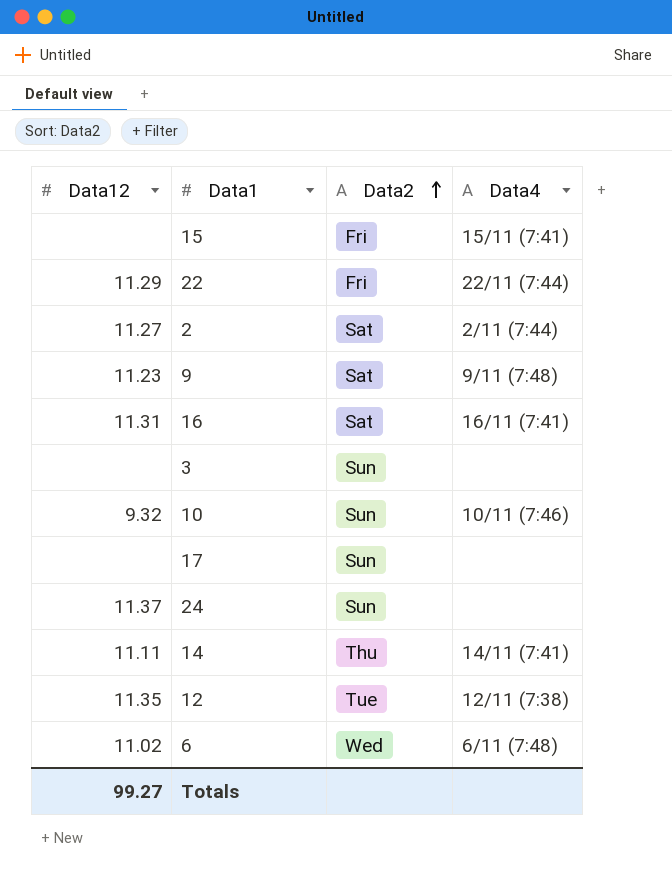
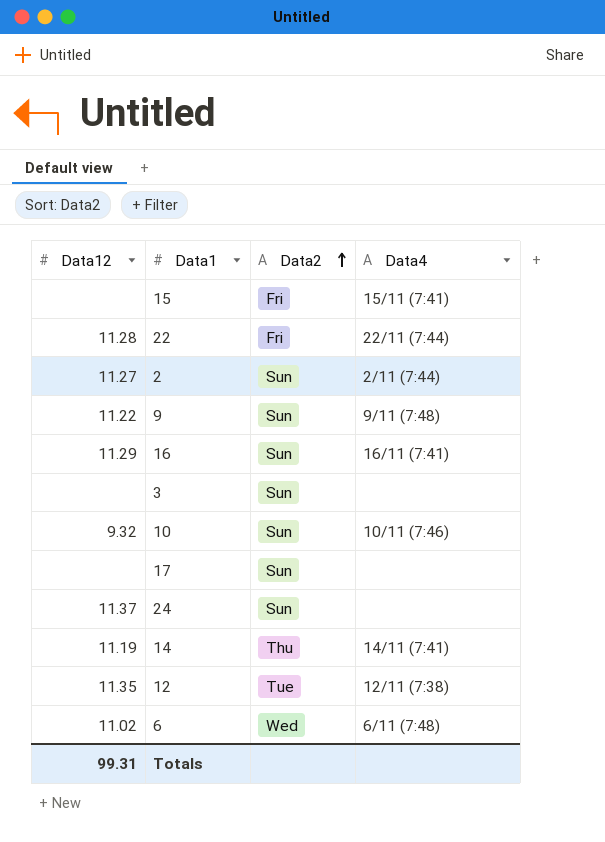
22 | Data12: 11.29 -> 11.28
2 | Data2: Sat -> Sun
9 | Data12: 11.23 -> 11.22
9 | Data2: Sat -> Sun
16 | Data12: 11.31 -> 11.29
16 | Data2: Sat -> Sun
14 | Data12: 11.11 -> 11.19
Totals | Data12: 99.27 -> 99.31

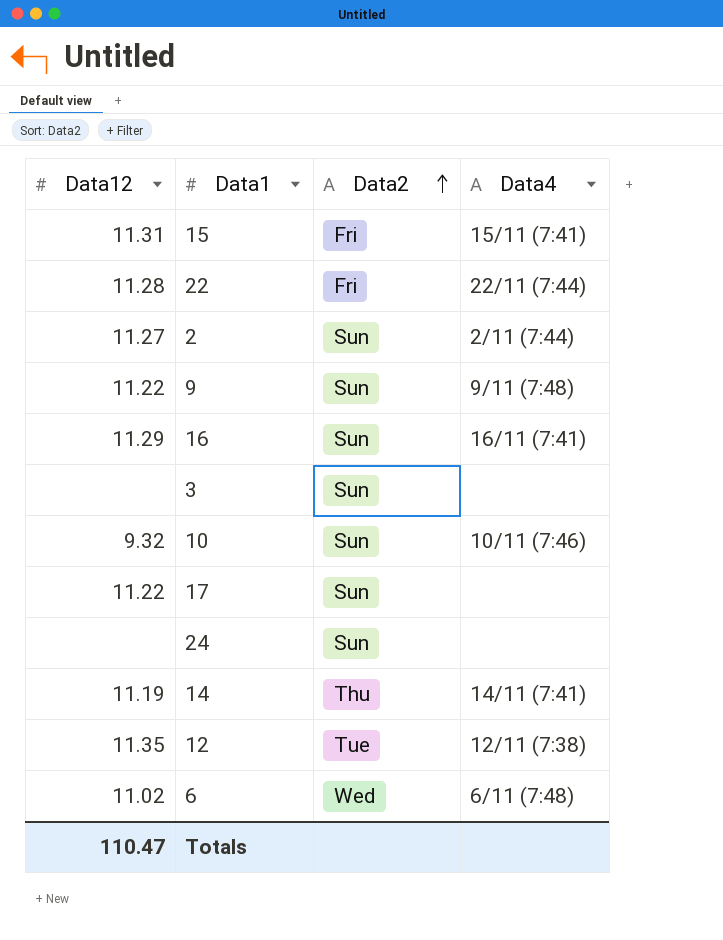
15 | Data12: none -> 11.31
17 | Data12: none -> 11.22
24 | Data12: 11.37 -> none
Totals | Data12: 99.31 -> 110.47

